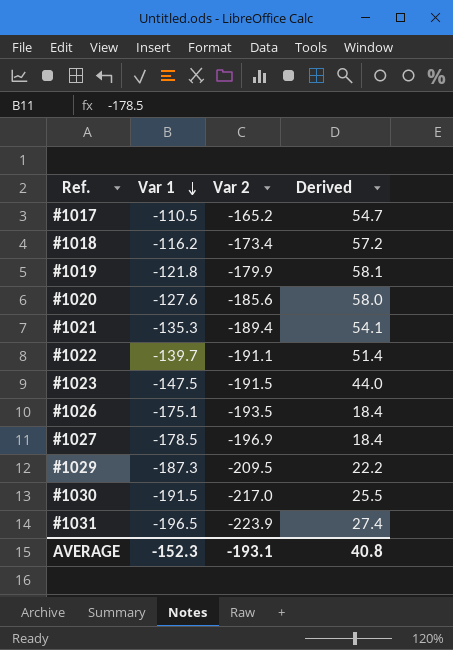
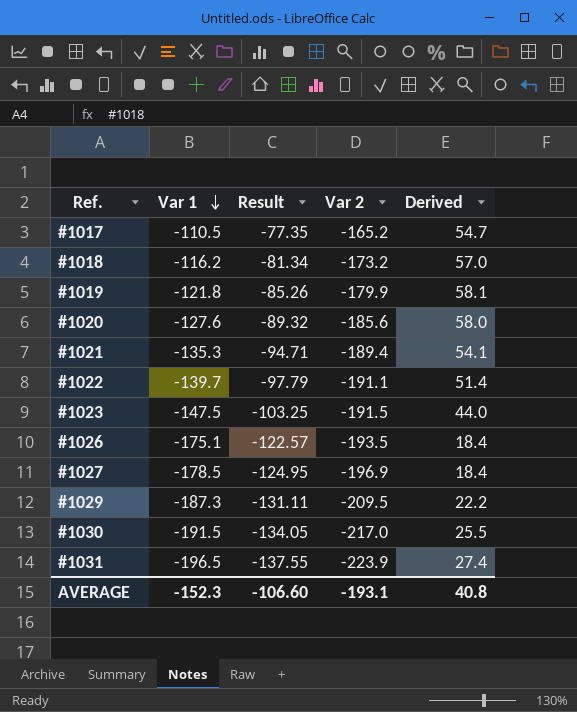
column Result | formula: none -> [Var 1] * 0.7
#1018 | Var 2: -173.4 -> -173.2
#1018 | Derived: 57.2 -> 57.0

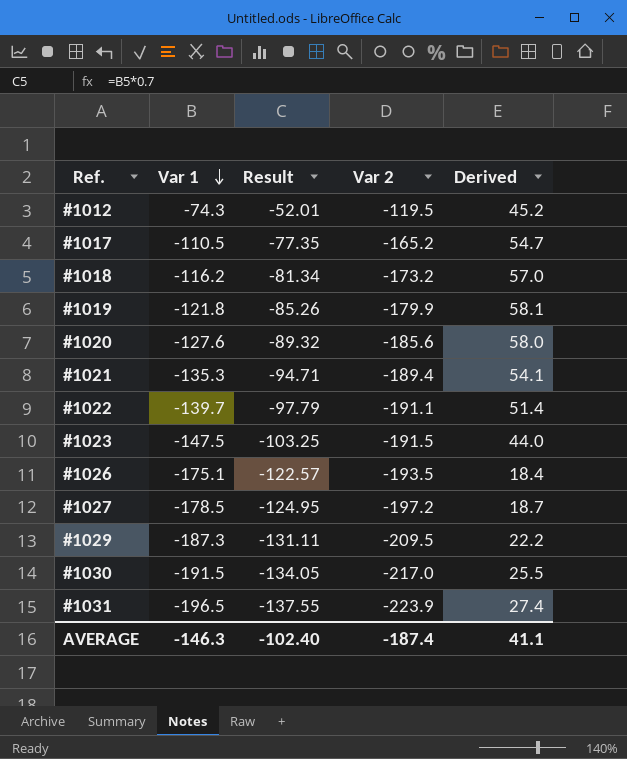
row #1012: none -> -74.3 | -52.01 | -119.5 | 45.2
#1027 | Var 2: -196.9 -> -197.2
#1027 | Derived: 18.4 -> 18.7
AVERAGE | Var 1: -152.3 -> -146.3
AVERAGE | Result: -106.60 -> -102.40
AVERAGE | Var 2: -193.1 -> -187.4
AVERAGE | Derived: 40.8 -> 41.1

